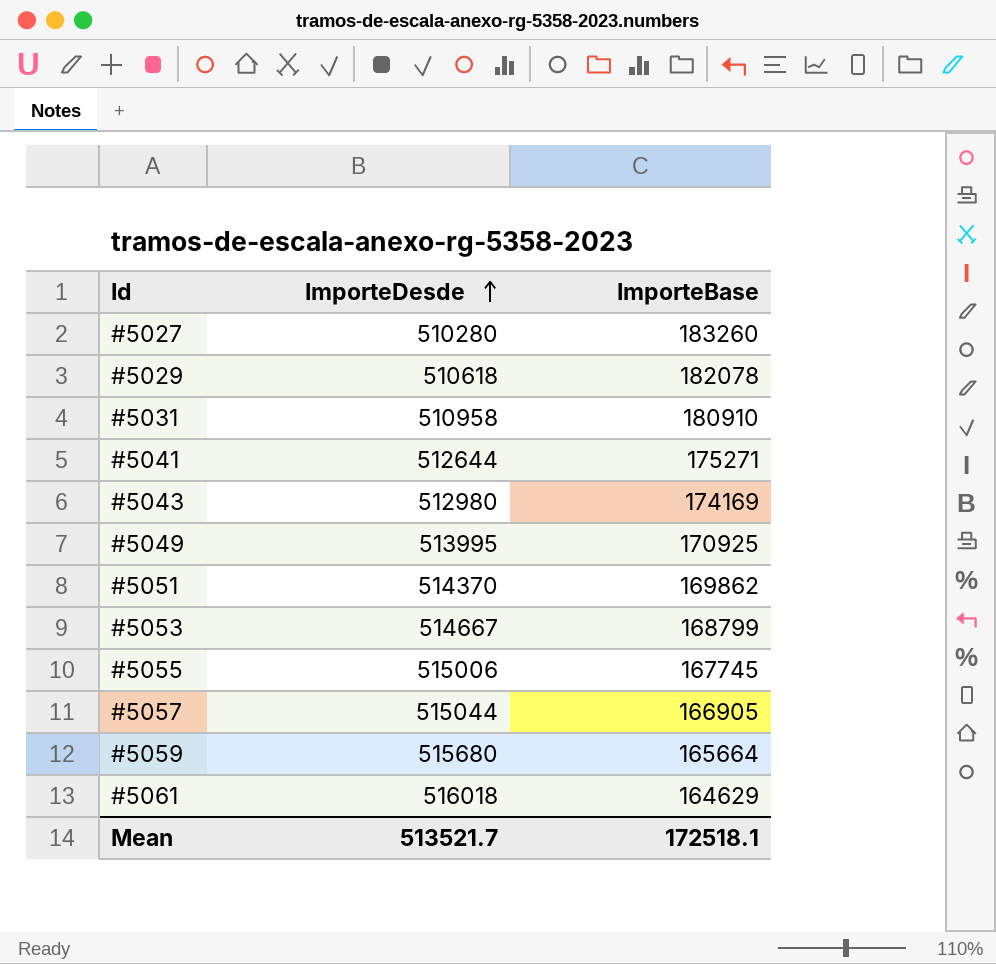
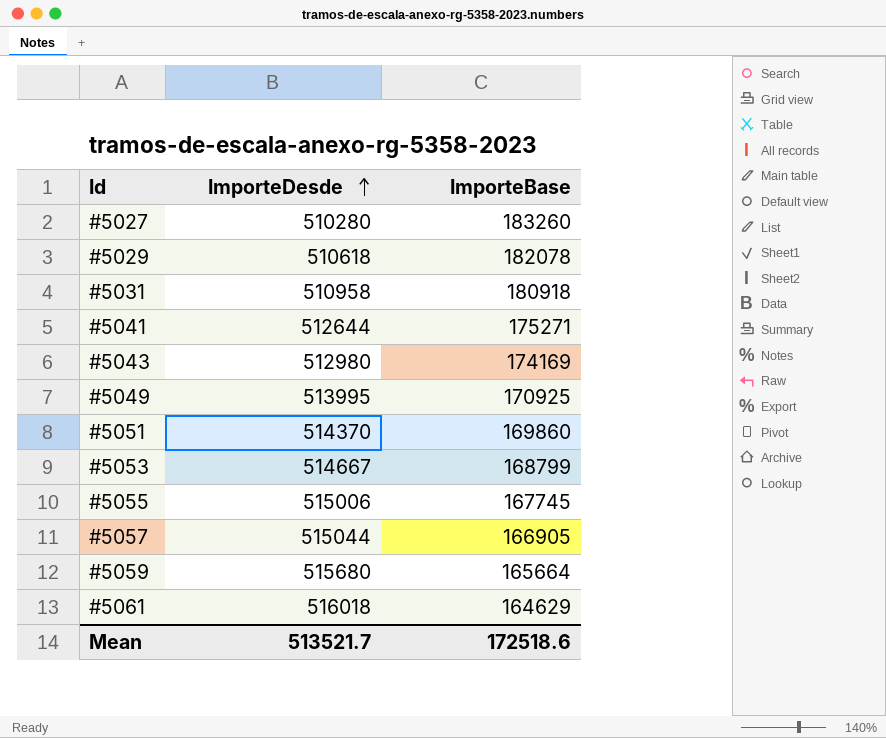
#5031 | ImporteBase: 180910 -> 180918
#5051 | ImporteBase: 169862 -> 169860
Mean | ImporteBase: 172518.1 -> 172518.6

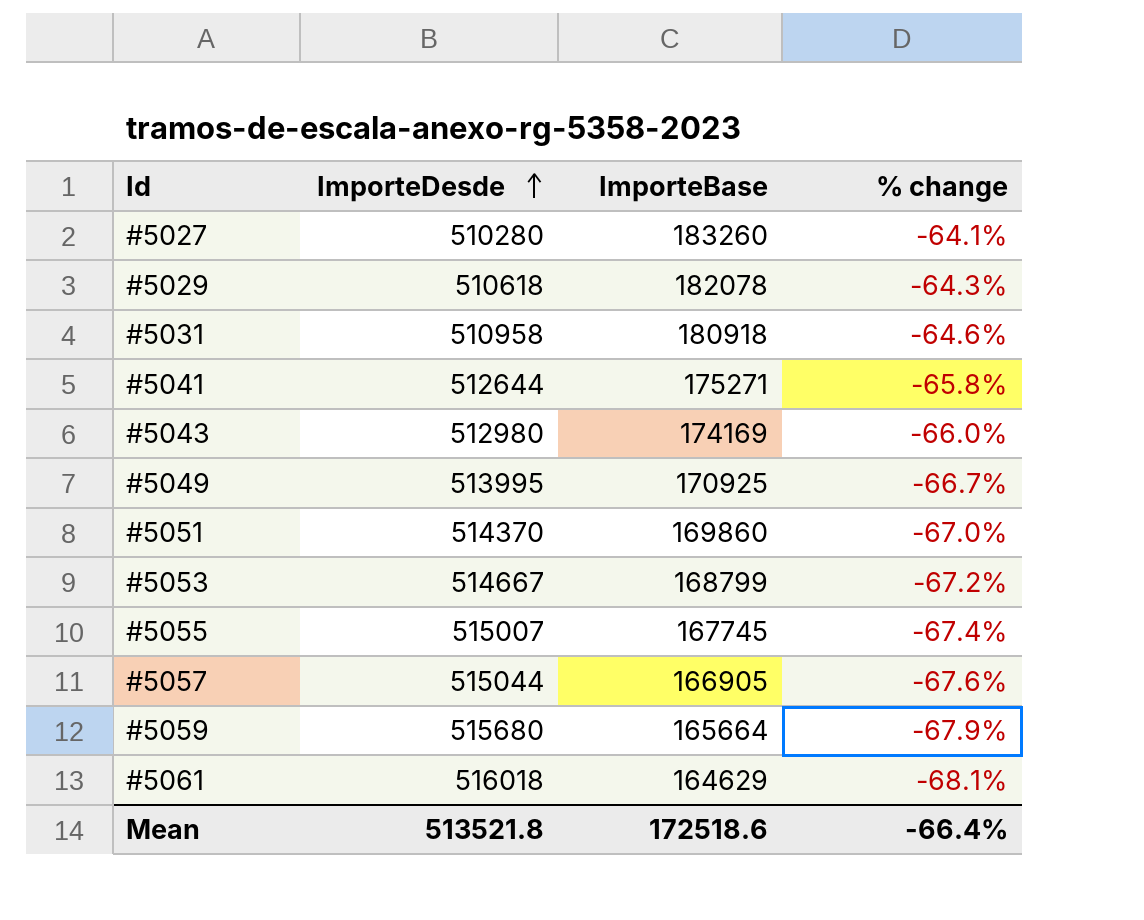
column % change | formula: none -> ([ImporteBase] - [ImporteDesde]) / [ImporteDesde]
#5055 | ImporteDesde: 515006 -> 515007
Mean | ImporteDesde: 513521.7 -> 513521.8

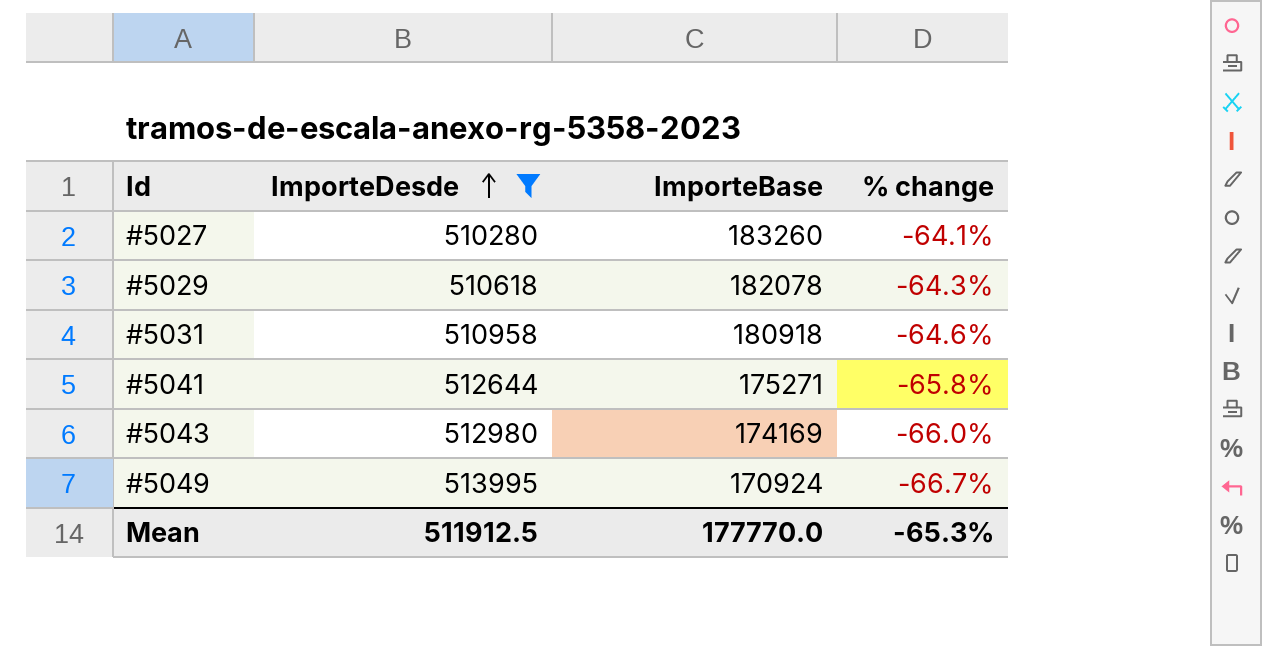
filter: none -> ImporteDesde <= 513995
#5049 | ImporteBase: 170925 -> 170924
Mean | ImporteDesde: 513521.8 -> 511912.5
Mean | ImporteBase: 172518.6 -> 177770.0
Mean | % change: -66.4% -> -65.3%

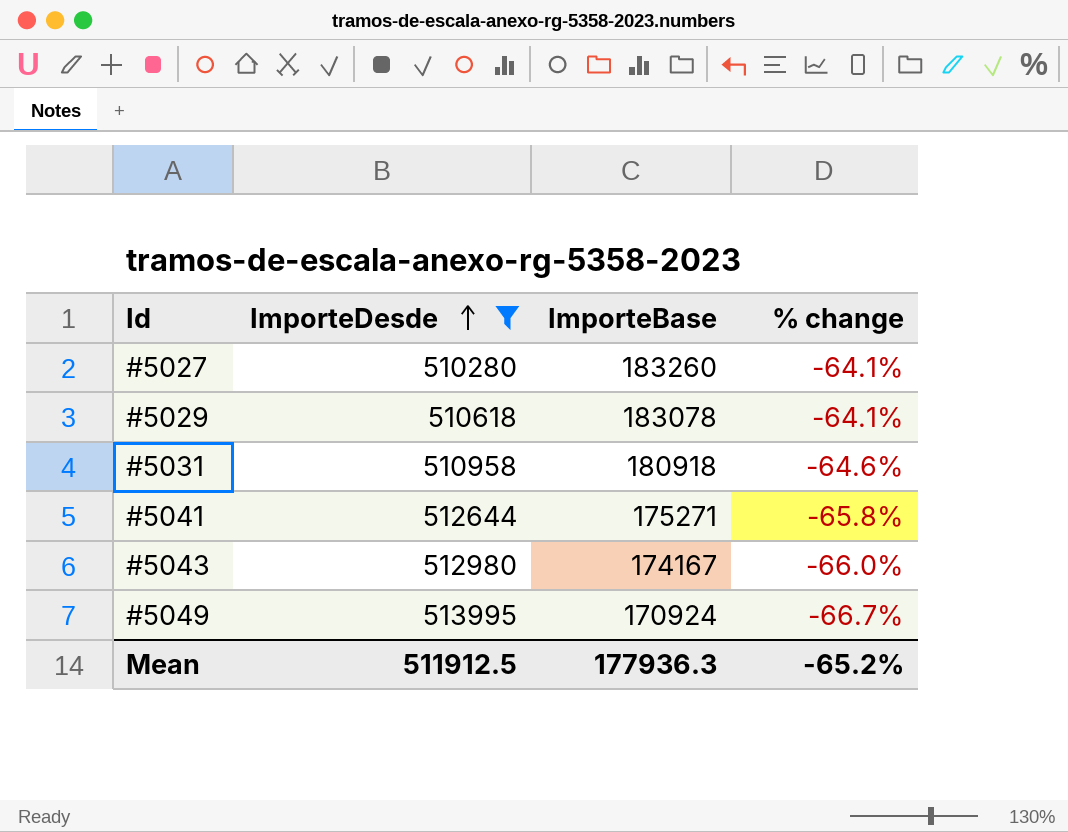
#5029 | ImporteBase: 182078 -> 183078
#5029 | % change: -64.3% -> -64.1%
#5043 | ImporteBase: 174169 -> 174167
Mean | ImporteBase: 177770.0 -> 177936.3
Mean | % change: -65.3% -> -65.2%

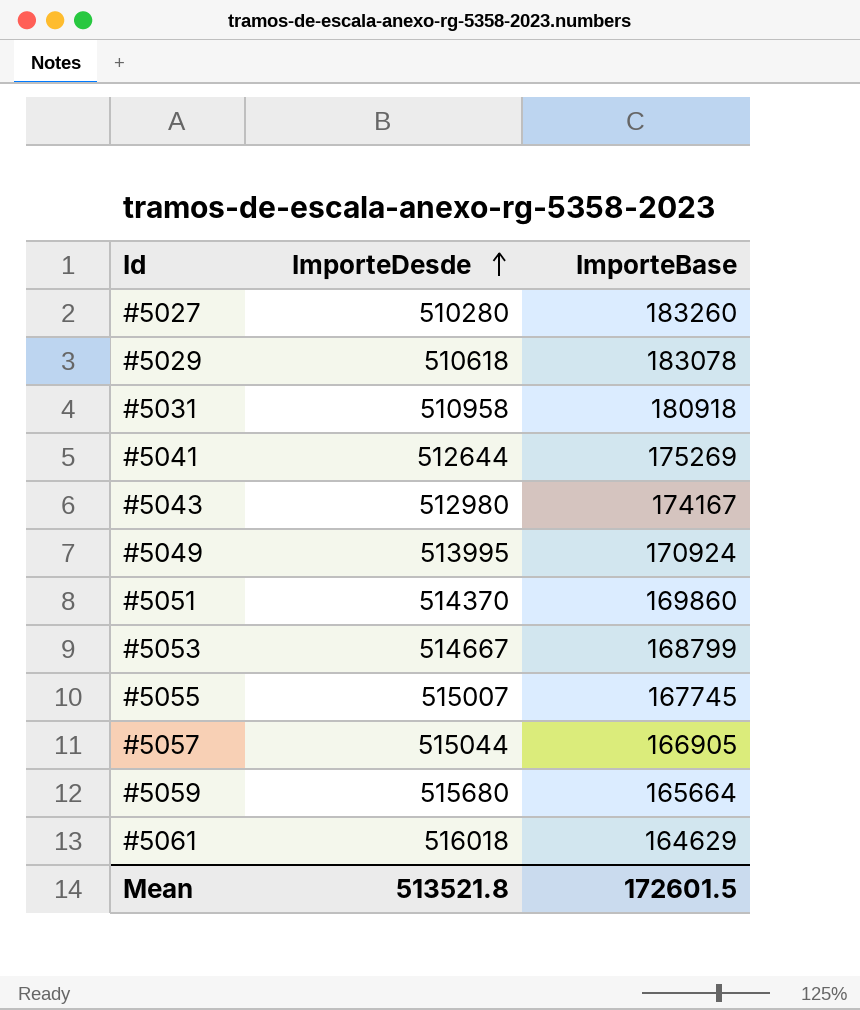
filter: ImporteDesde <= 513995 -> none
column % change | formula: ([ImporteBase] - [ImporteDesde]) / [ImporteDesde] -> none
#5041 | ImporteBase: 175271 -> 175269
Mean | ImporteDesde: 511912.5 -> 513521.8
Mean | ImporteBase: 177936.3 -> 172601.5

